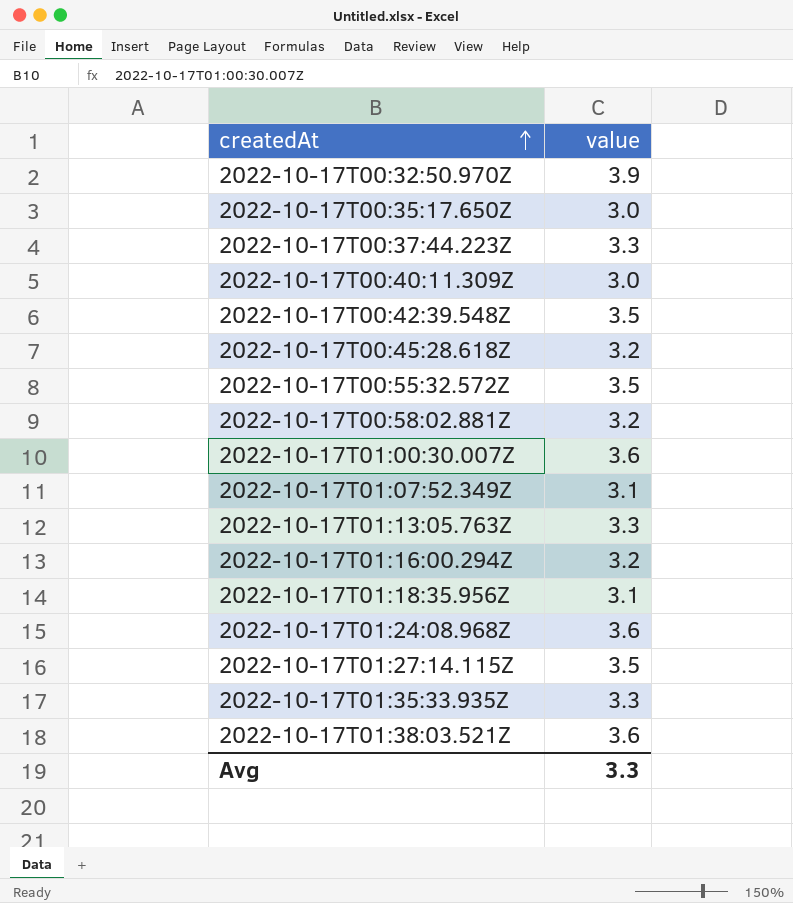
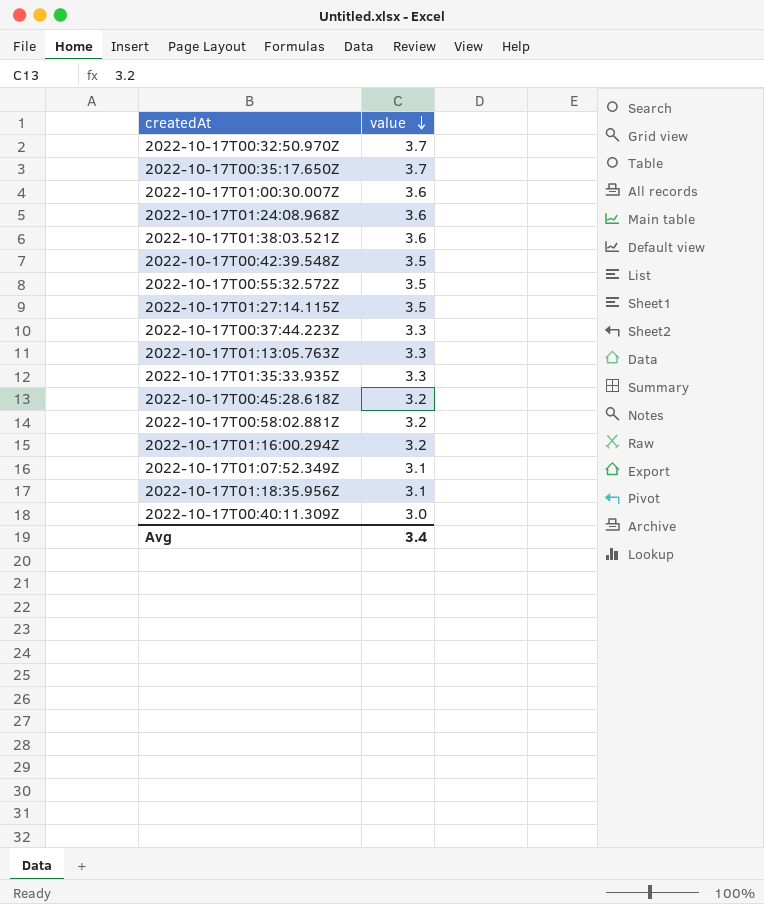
row order: createdAt ascending -> value descending
2022-10-17T00:32:50.970Z | value: 3.9 -> 3.7
2022-10-17T00:35:17.650Z | value: 3.0 -> 3.7
Avg | value: 3.3 -> 3.4

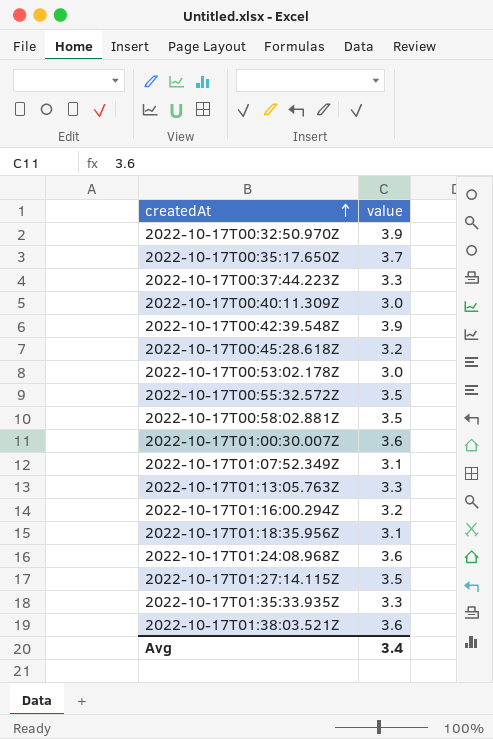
row order: value descending -> createdAt ascending
2022-10-17T00:32:50.970Z | value: 3.7 -> 3.9
2022-10-17T00:42:39.548Z | value: 3.5 -> 3.9
row 2022-10-17T00:53:02.178Z: none -> 3.0
2022-10-17T00:58:02.881Z | value: 3.2 -> 3.5

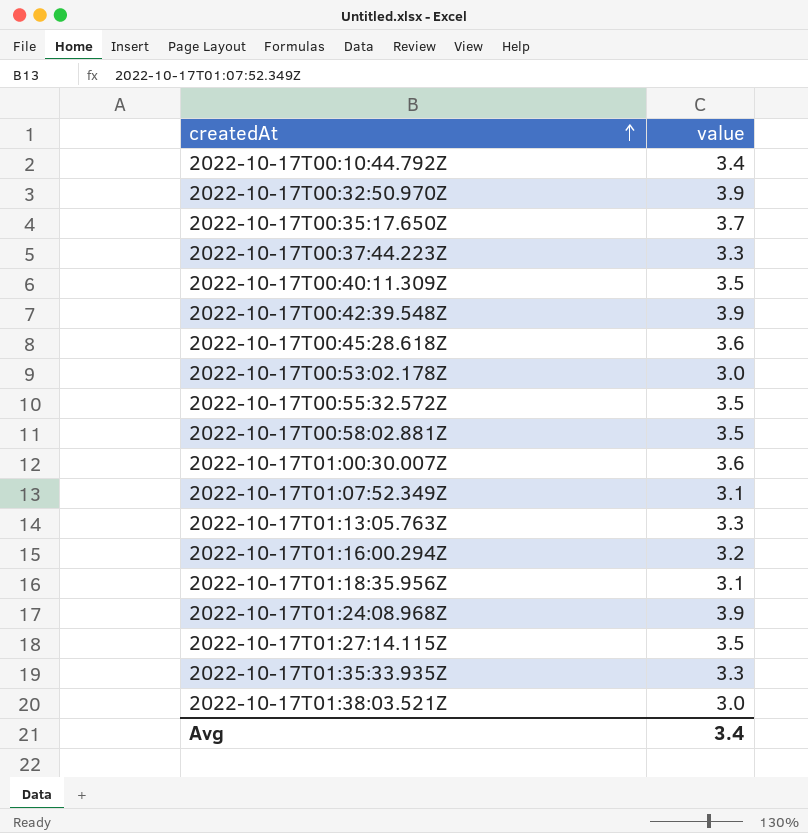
row 2022-10-17T00:10:44.792Z: none -> 3.4
2022-10-17T00:40:11.309Z | value: 3.0 -> 3.5
2022-10-17T00:45:28.618Z | value: 3.2 -> 3.6
2022-10-17T01:24:08.968Z | value: 3.6 -> 3.9
2022-10-17T01:38:03.521Z | value: 3.6 -> 3.0

